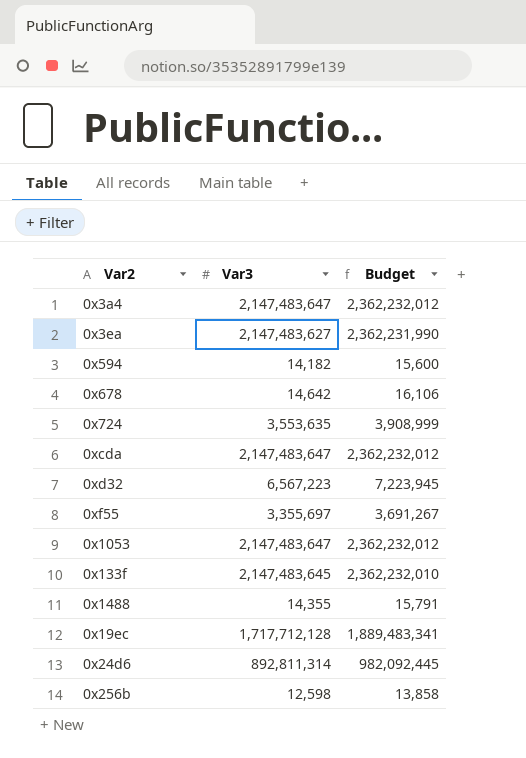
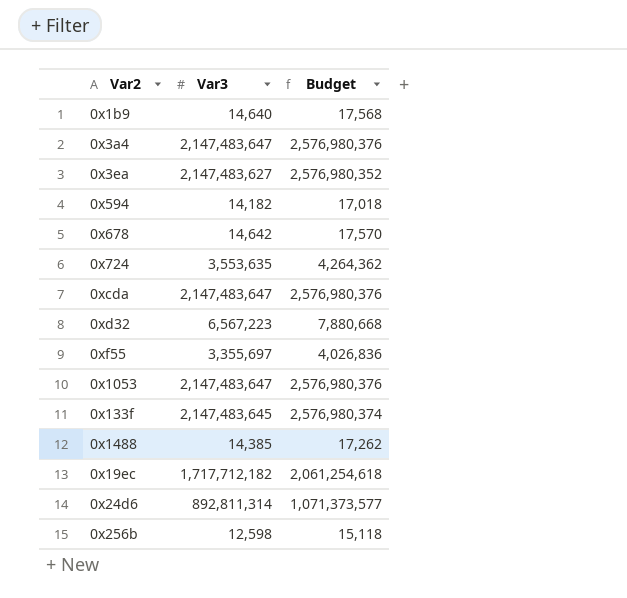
column Budget | formula: [Var3] * 1.1 -> [Var3] * 1.2
row 0x1b9: none -> 14,640 | 17,568
0x1488 | Var3: 14,355 -> 14,385
0x19ec | Var3: 1,717,712,128 -> 1,717,712,182

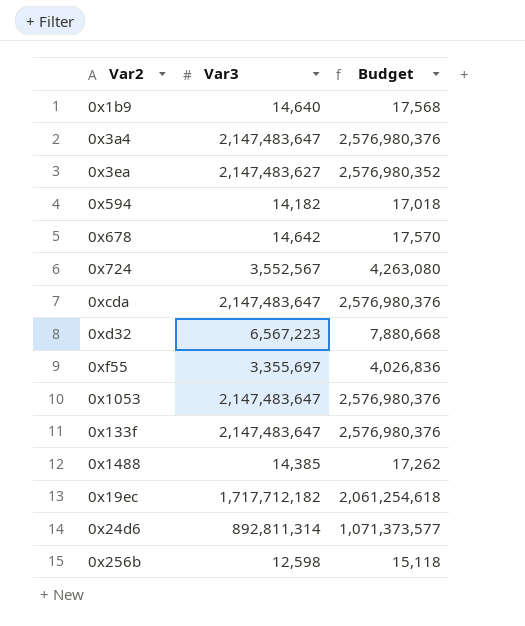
0x724 | Var3: 3,553,635 -> 3,552,567
0x724 | Budget: 4,264,362 -> 4,263,080
0x133f | Var3: 2,147,483,645 -> 2,147,483,647
0x133f | Budget: 2,576,980,374 -> 2,576,980,376

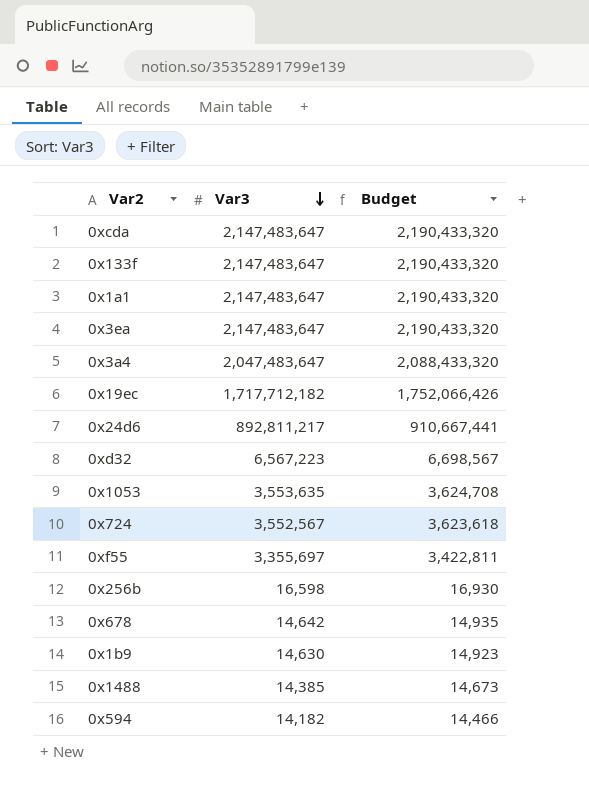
row order: none -> Var3 descending
column Budget | formula: [Var3] * 1.2 -> [Var3] * 1.02
row 0x1a1: none -> 2,147,483,647 | 2,190,433,320
0x3ea | Var3: 2,147,483,627 -> 2,147,483,647
0x3a4 | Var3: 2,147,483,647 -> 2,047,483,647
0x24d6 | Var3: 892,811,314 -> 892,811,217
0x1053 | Var3: 2,147,483,647 -> 3,553,635
0x256b | Var3: 12,598 -> 16,598
0x1b9 | Var3: 14,640 -> 14,630

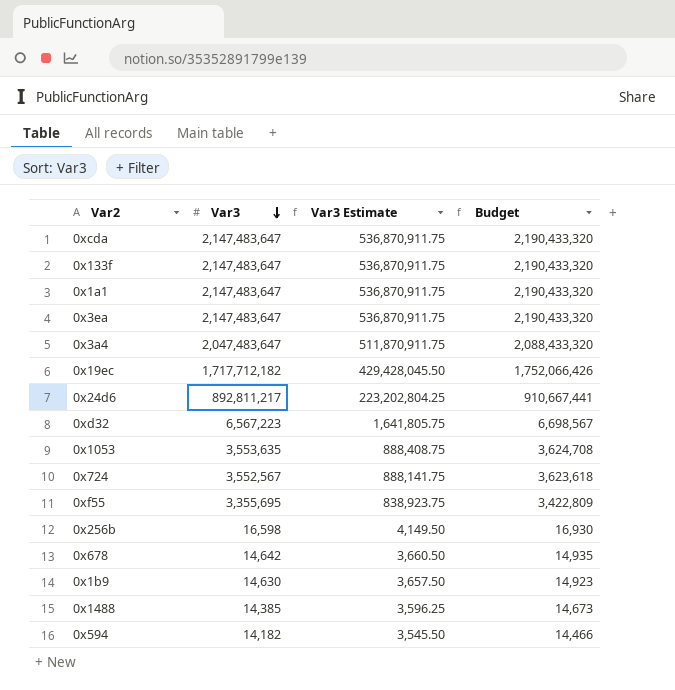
column Var3 Estimate | formula: none -> [Var3] * 0.25
0xf55 | Var3: 3,355,697 -> 3,355,695
0xf55 | Budget: 3,422,811 -> 3,422,809

